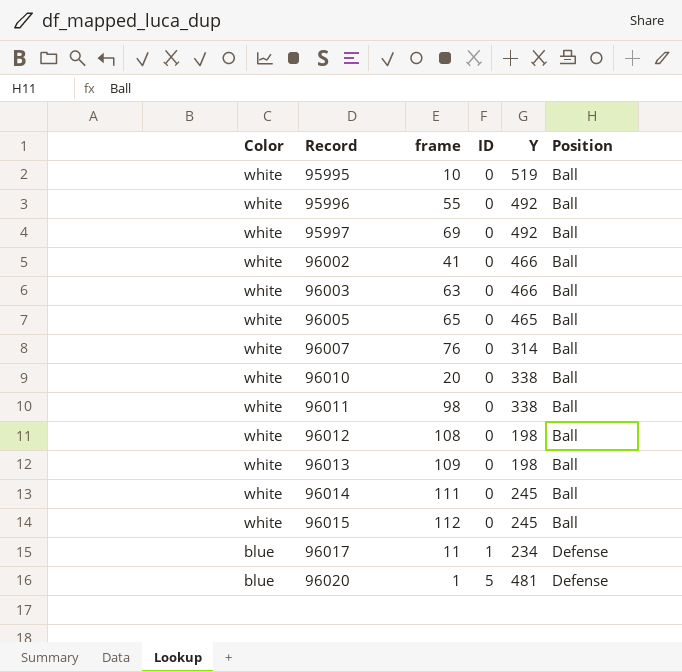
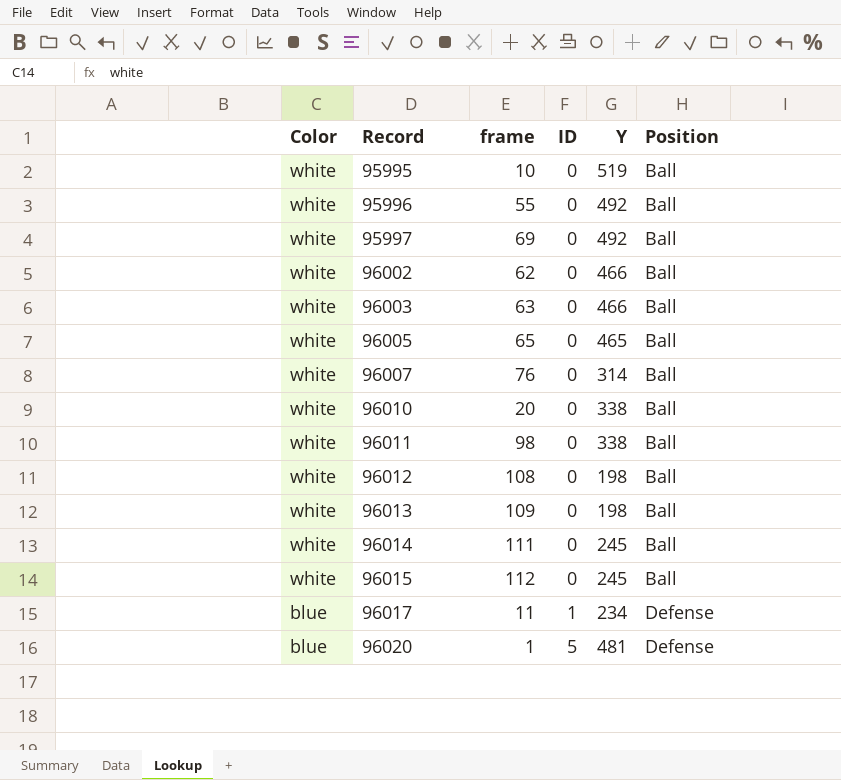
96002 | frame: 41 -> 62

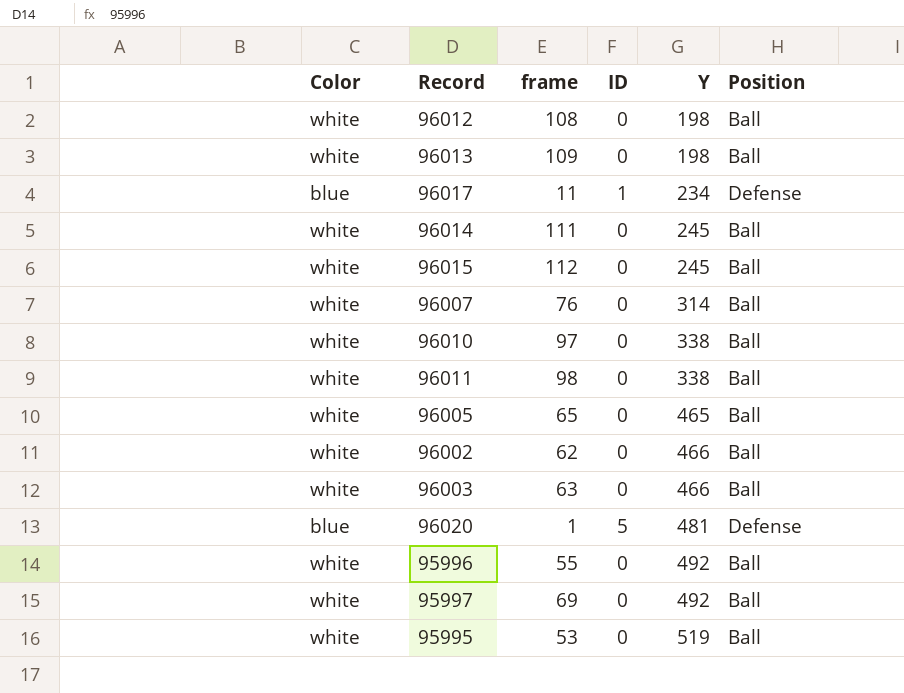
row order: Color descending -> Y ascending
96010 | frame: 20 -> 97
95995 | frame: 10 -> 53

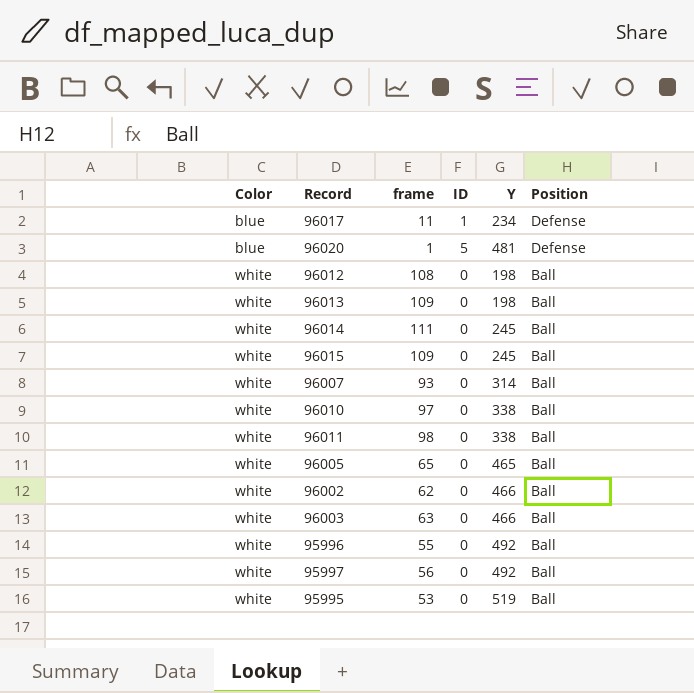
row order: Y ascending -> Color ascending
96015 | frame: 112 -> 109
96007 | frame: 76 -> 93
95997 | frame: 69 -> 56

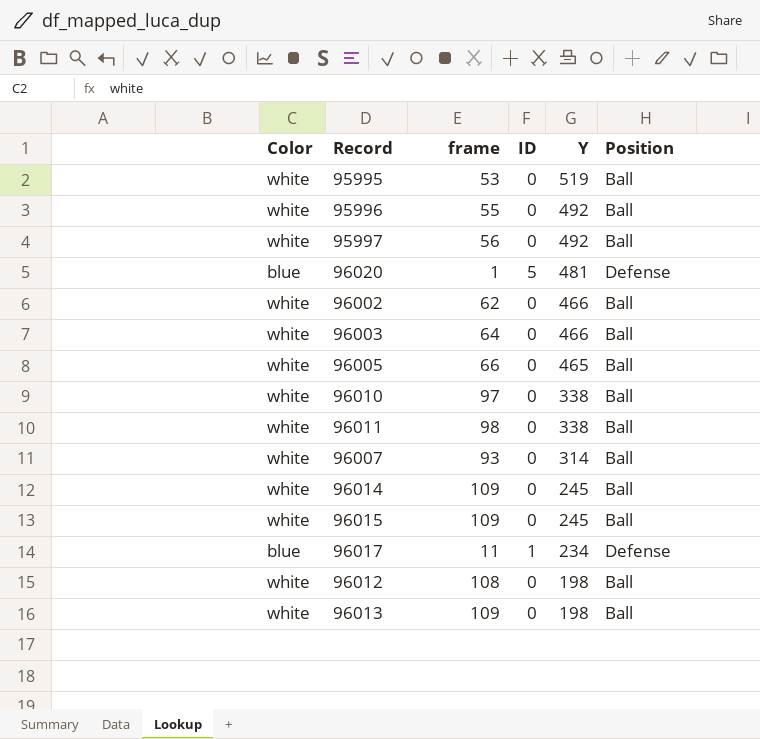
row order: Color ascending -> Y descending
96003 | frame: 63 -> 64
96005 | frame: 65 -> 66
96014 | frame: 111 -> 109

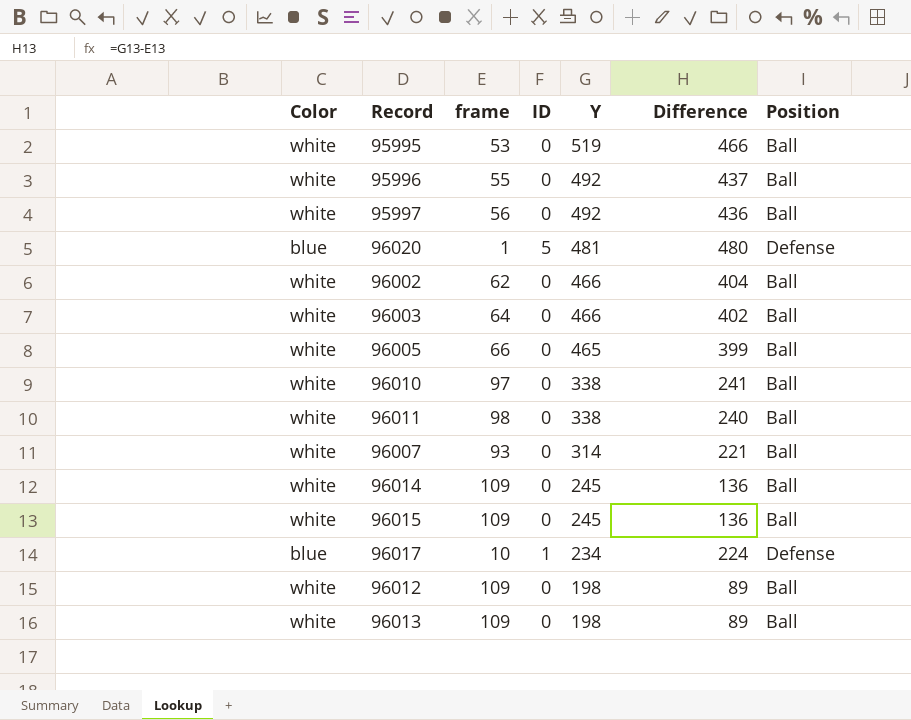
column Difference | formula: none -> [Y] - [frame]
96017 | frame: 11 -> 10
96012 | frame: 108 -> 109

